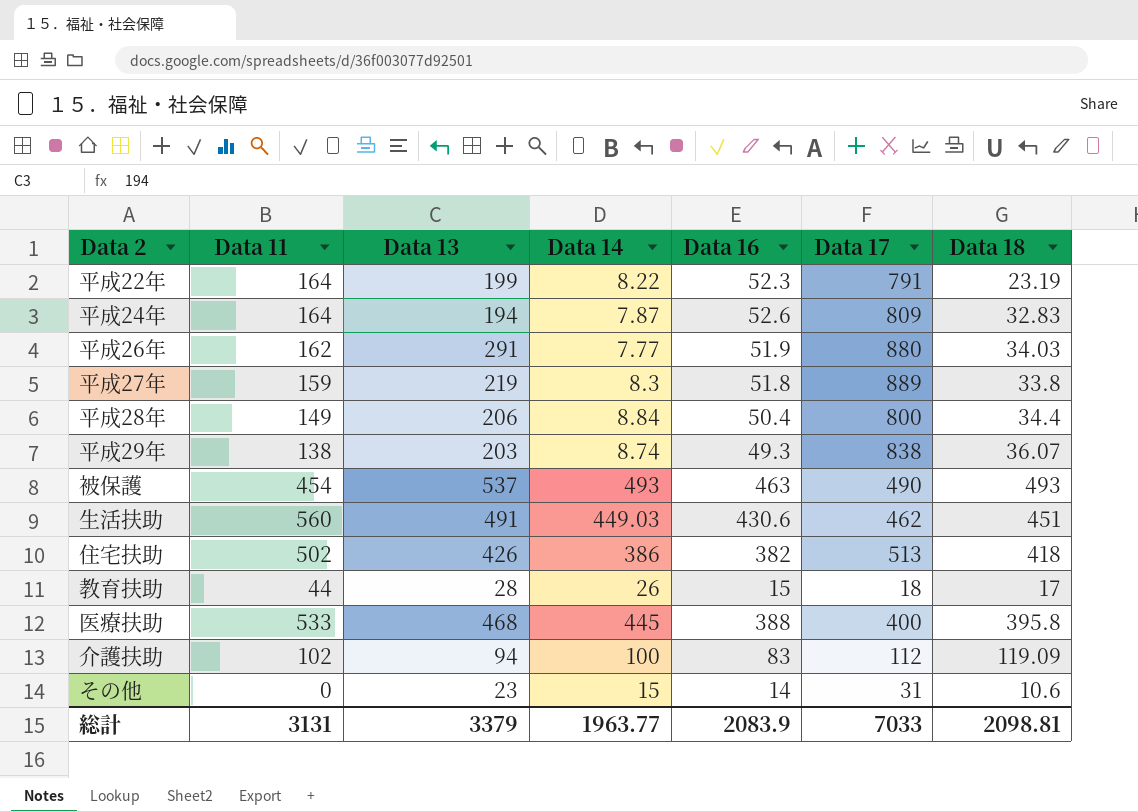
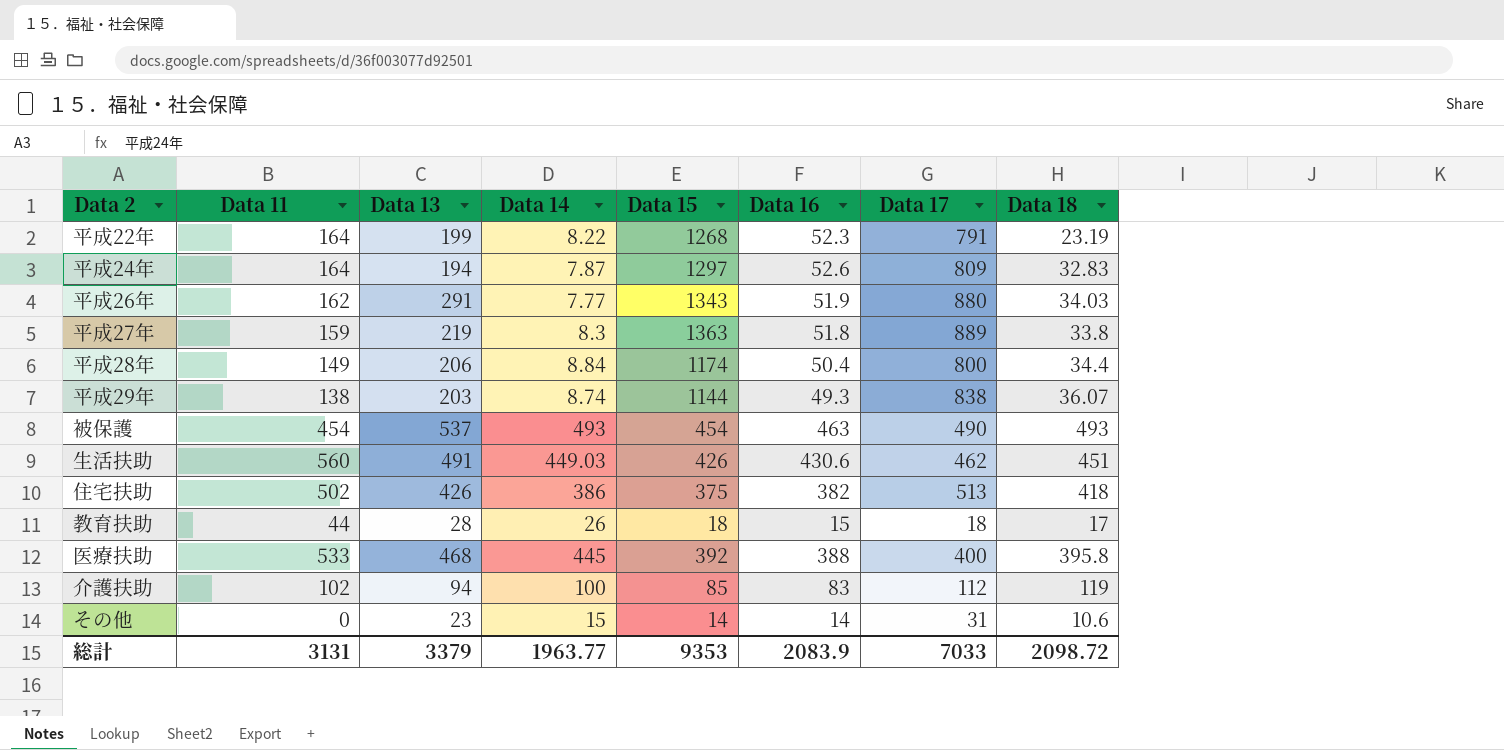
column Data 15 | position: none -> 5
介護扶助 | Data 18: 119.09 -> 119
総計 | Data 18: 2098.81 -> 2098.72

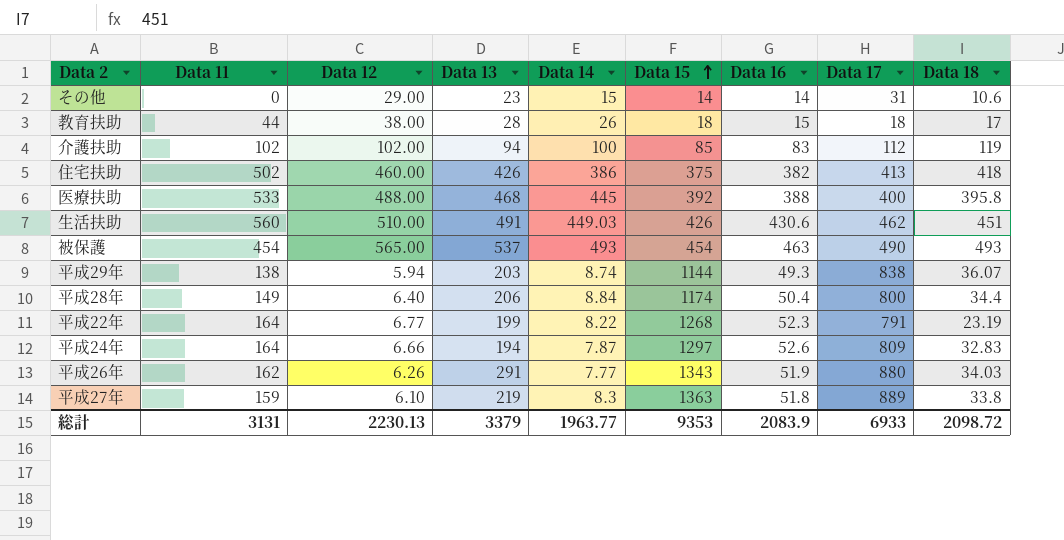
row order: none -> Data 15 ascending
column Data 12 | position: none -> 3
住宅扶助 | Data 17: 513 -> 413
総計 | Data 17: 7033 -> 6933

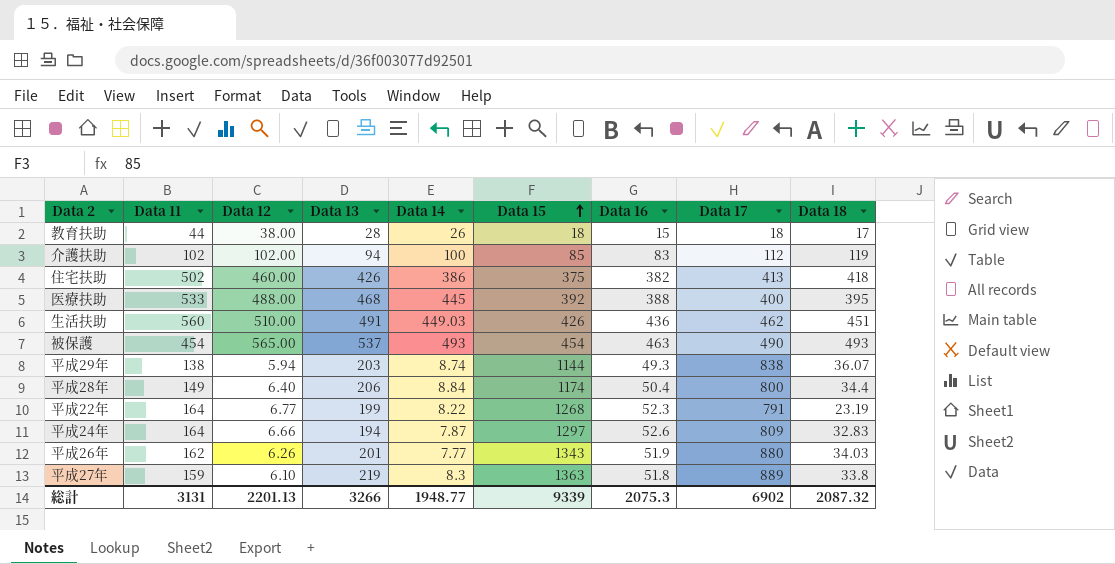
row その他: 0 | 29.00 | 23 | 15 | 14 | 14 | 31 | 10.6 -> none
医療扶助 | Data 18: 395.8 -> 395
生活扶助 | Data 16: 430.6 -> 436
平成26年 | Data 13: 291 -> 201
総計 | Data 12: 2230.13 -> 2201.13
総計 | Data 13: 3379 -> 3266
総計 | Data 14: 1963.77 -> 1948.77
総計 | Data 15: 9353 -> 9339
総計 | Data 16: 2083.9 -> 2075.3
総計 | Data 17: 6933 -> 6902
総計 | Data 18: 2098.72 -> 2087.32

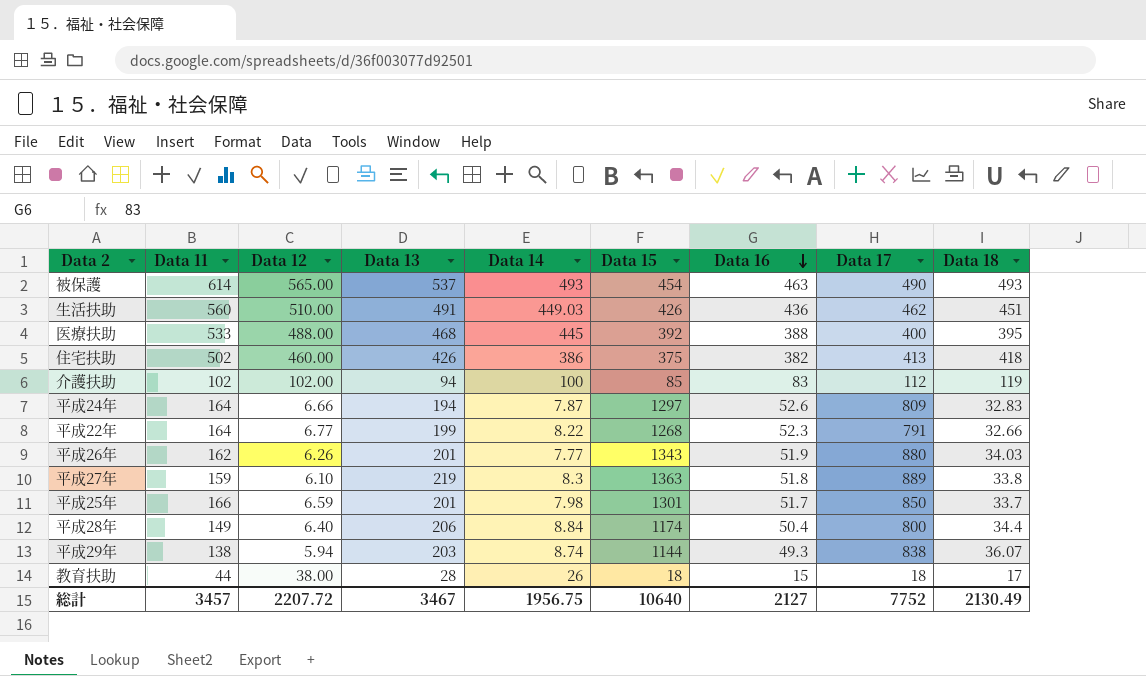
row order: Data 15 ascending -> Data 16 descending
被保護 | Data 11: 454 -> 614
平成22年 | Data 18: 23.19 -> 32.66
row 平成25年: none -> 166 | 6.59 | 201 | 7.98 | 1301 | 51.7 | 850 | 33.7
総計 | Data 11: 3131 -> 3457
総計 | Data 12: 2201.13 -> 2207.72
総計 | Data 13: 3266 -> 3467
総計 | Data 14: 1948.77 -> 1956.75
総計 | Data 15: 9339 -> 10640
総計 | Data 16: 2075.3 -> 2127
総計 | Data 17: 6902 -> 7752
総計 | Data 18: 2087.32 -> 2130.49

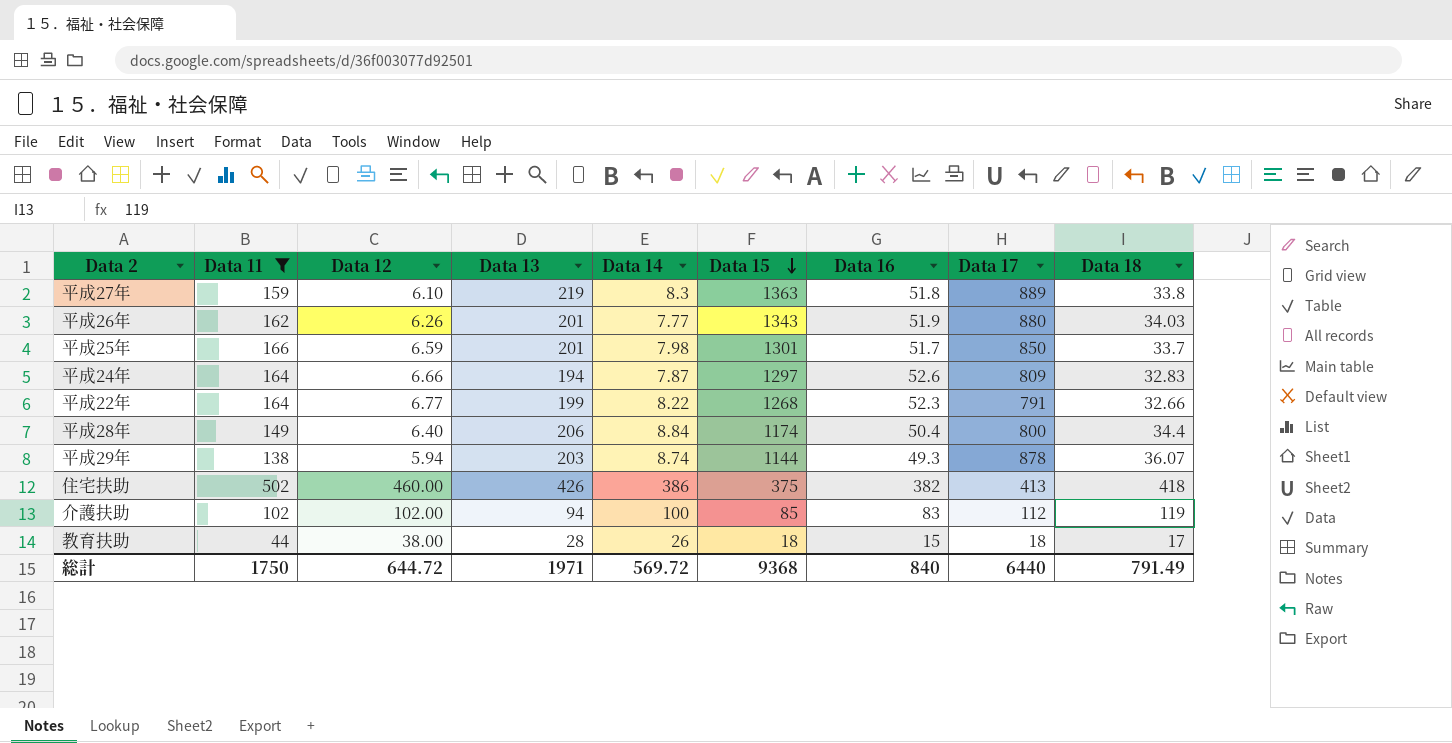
filter: none -> Data 11 <= 502
row order: Data 16 descending -> Data 15 descending
平成29年 | Data 17: 838 -> 878
総計 | Data 11: 3457 -> 1750
総計 | Data 12: 2207.72 -> 644.72
総計 | Data 13: 3467 -> 1971
総計 | Data 14: 1956.75 -> 569.72
総計 | Data 15: 10640 -> 9368
総計 | Data 16: 2127 -> 840
総計 | Data 17: 7752 -> 6440
総計 | Data 18: 2130.49 -> 791.49

